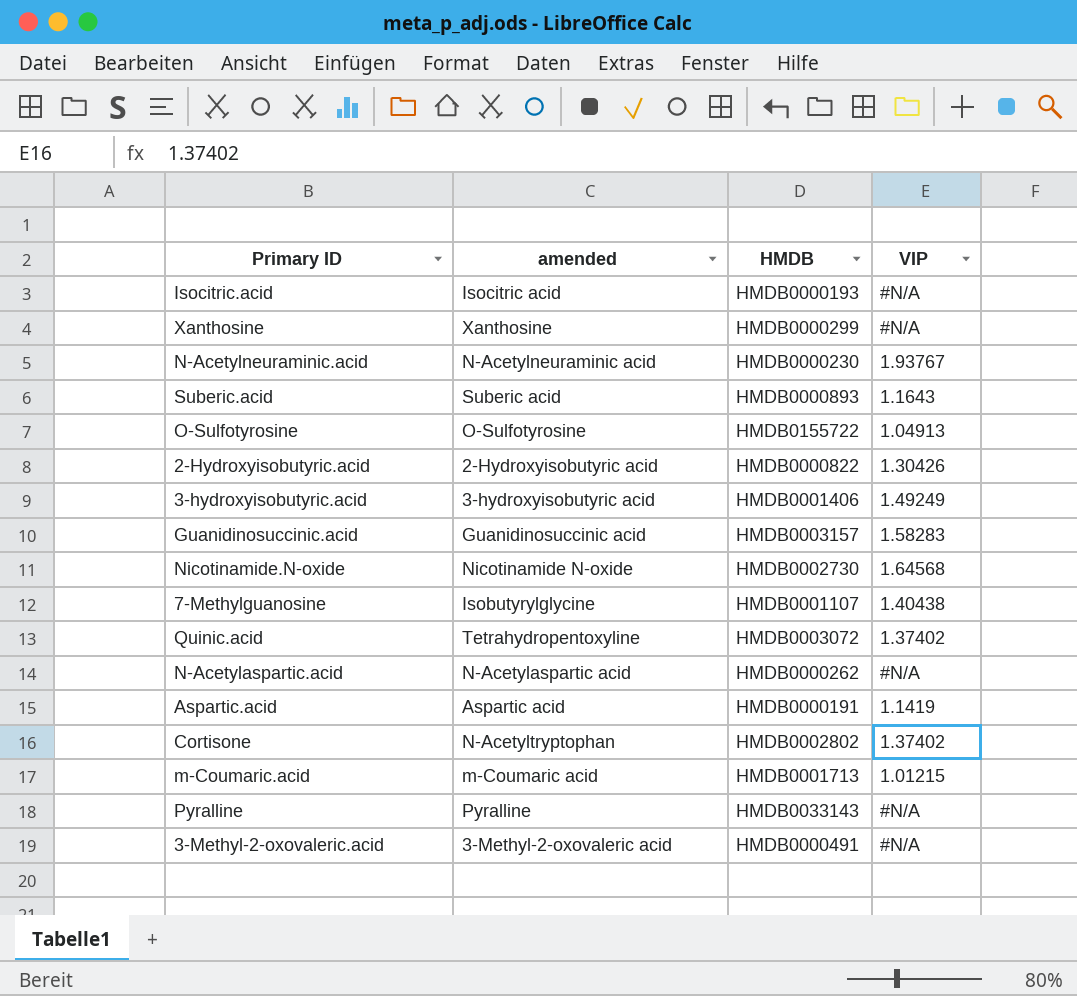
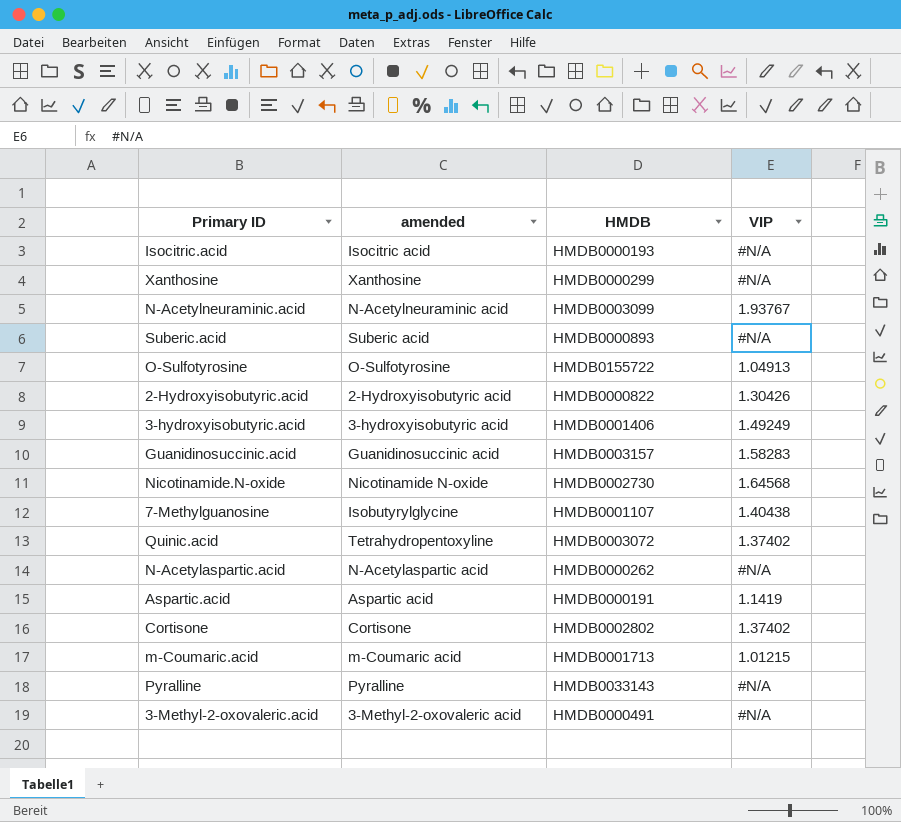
N-Acetylneuraminic.acid | HMDB: HMDB0000230 -> HMDB0003099
Suberic.acid | VIP: 1.1643 -> #N/A
Cortisone | amended: N-Acetyltryptophan -> Cortisone

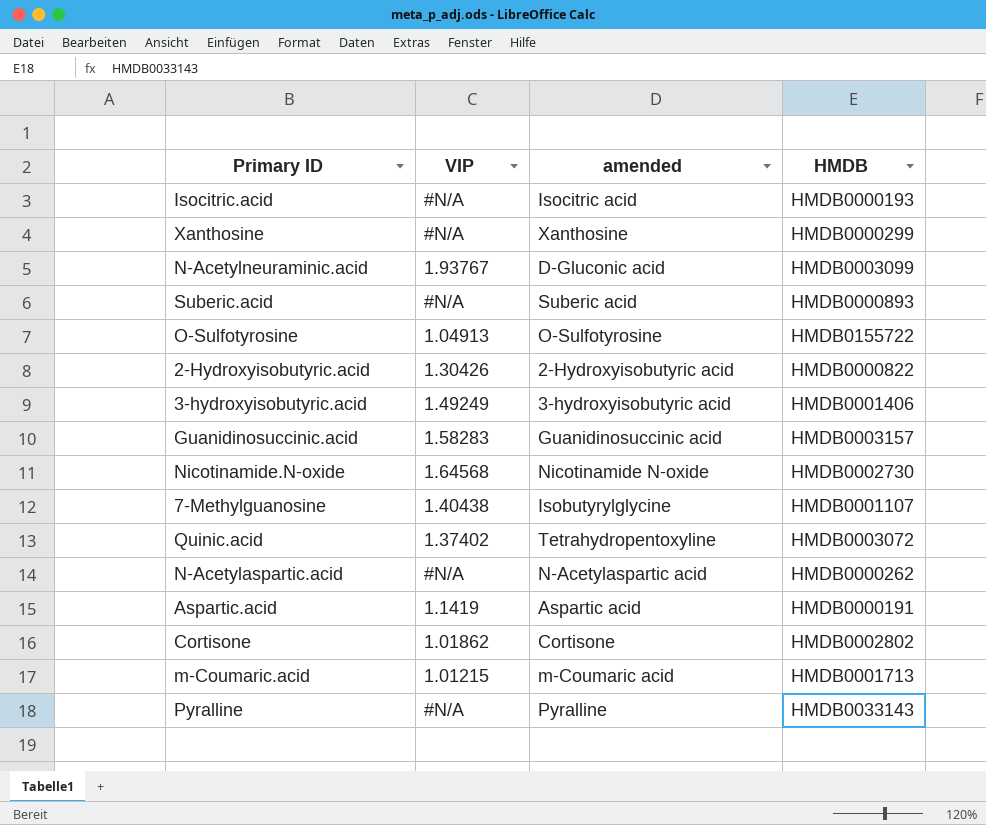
column VIP | position: 4 -> 2
row 3-Methyl-2-oxovaleric.acid: 3-Methyl-2-oxovaleric acid | HMDB0000491 | #N/A -> none
N-Acetylneuraminic.acid | amended: N-Acetylneuraminic acid -> D-Gluconic acid
Cortisone | VIP: 1.37402 -> 1.01862

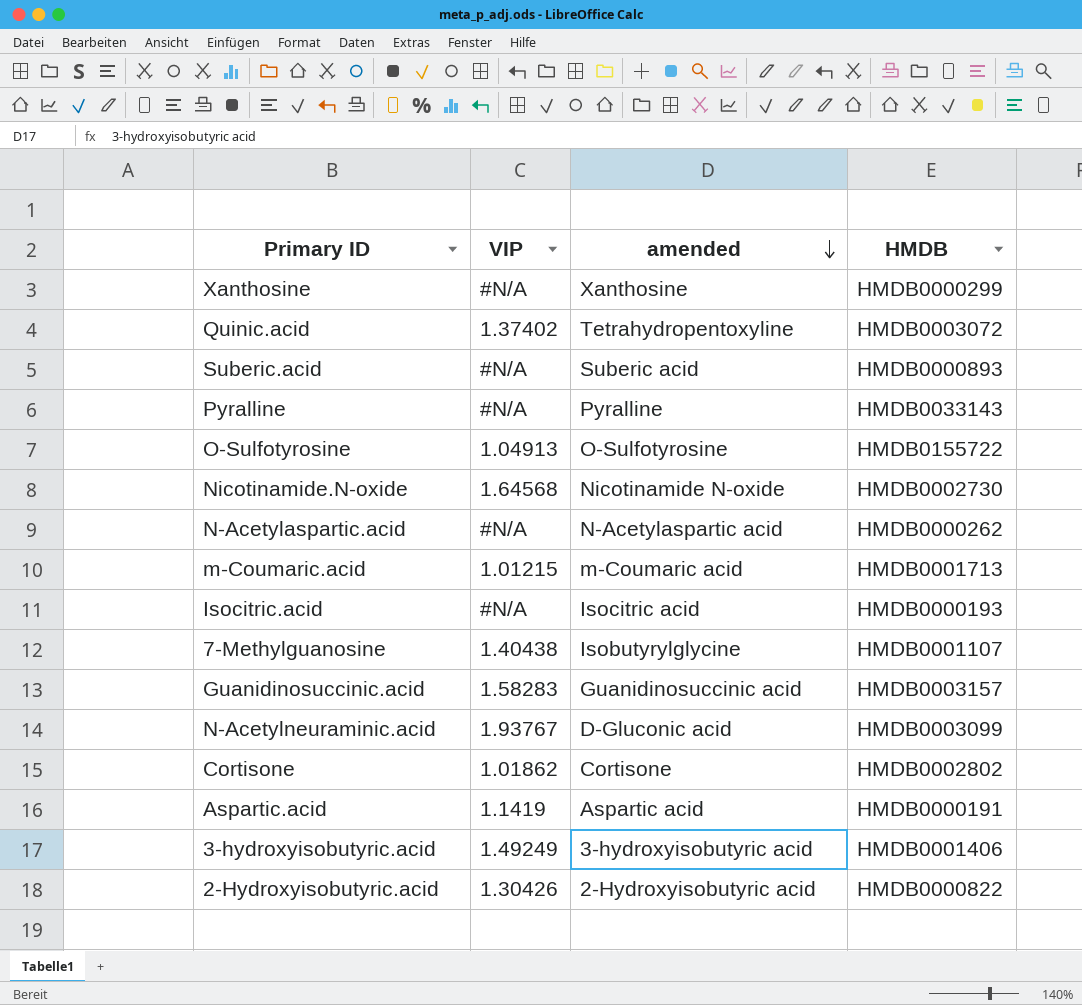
row order: none -> amended descending

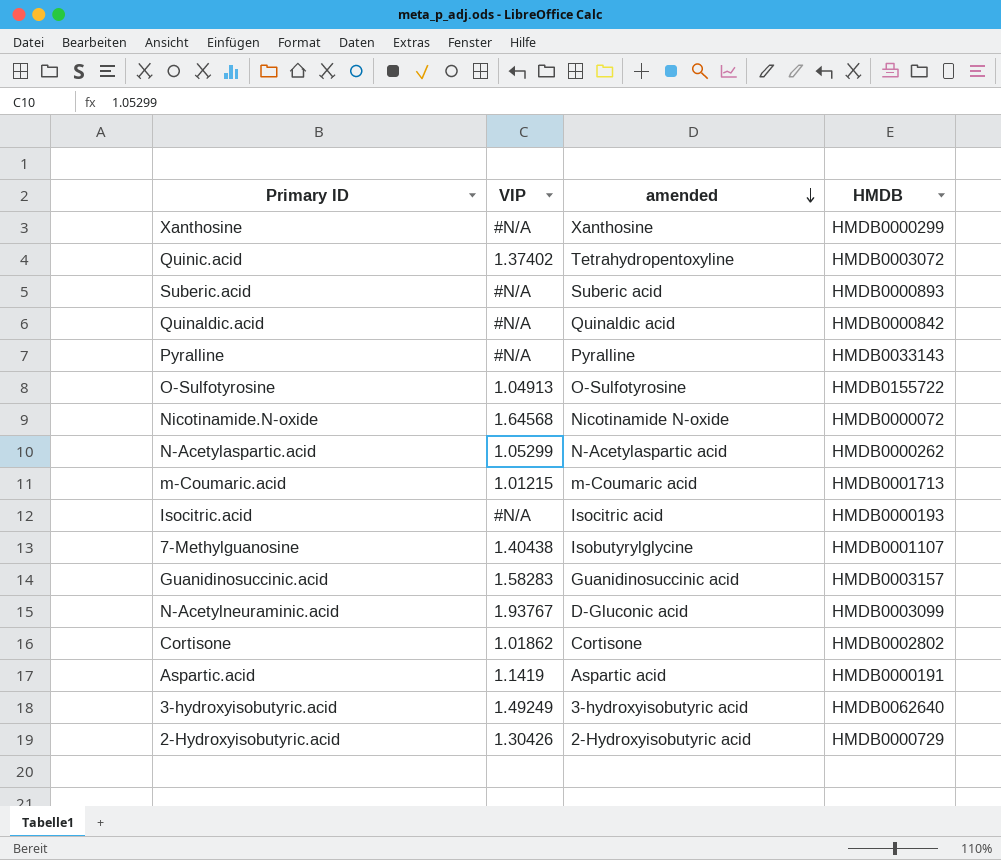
row Quinaldic.acid: none -> #N/A | Quinaldic acid | HMDB0000842
Nicotinamide.N-oxide | HMDB: HMDB0002730 -> HMDB0000072
N-Acetylaspartic.acid | VIP: #N/A -> 1.05299
3-hydroxyisobutyric.acid | HMDB: HMDB0001406 -> HMDB0062640
2-Hydroxyisobutyric.acid | HMDB: HMDB0000822 -> HMDB0000729

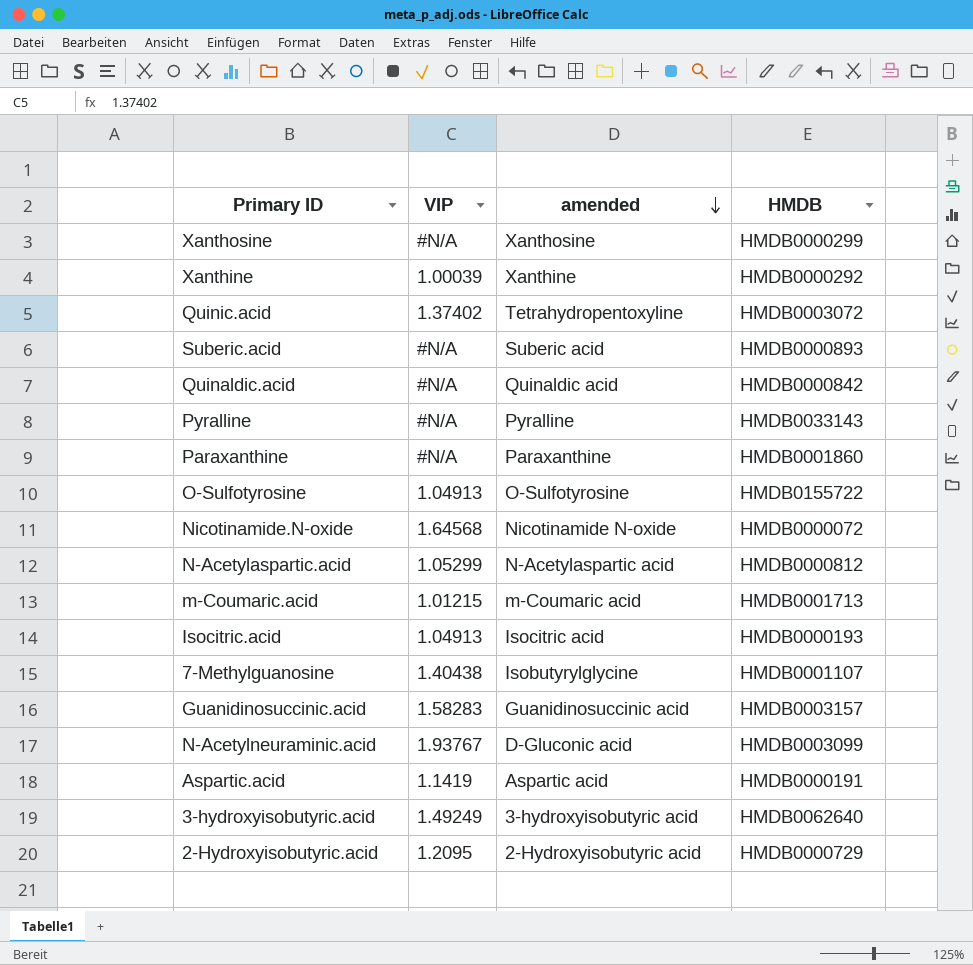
row Cortisone: 1.01862 | Cortisone | HMDB0002802 -> none
row Xanthine: none -> 1.00039 | Xanthine | HMDB0000292
row Paraxanthine: none -> #N/A | Paraxanthine | HMDB0001860
N-Acetylaspartic.acid | HMDB: HMDB0000262 -> HMDB0000812
Isocitric.acid | VIP: #N/A -> 1.04913
2-Hydroxyisobutyric.acid | VIP: 1.30426 -> 1.2095

